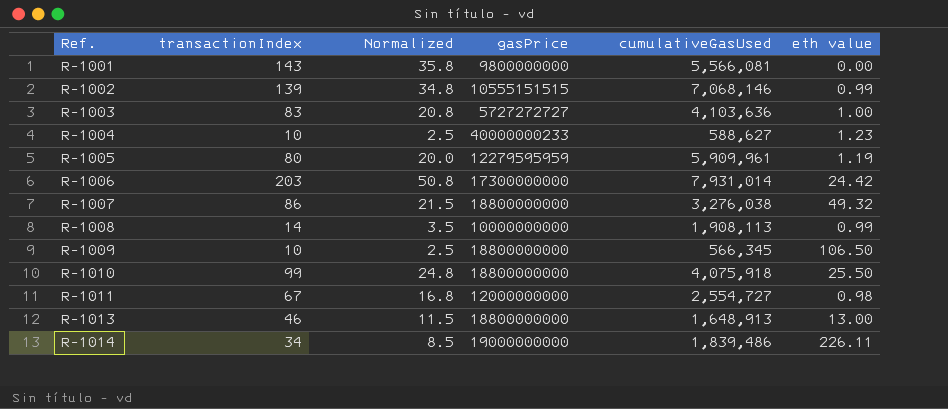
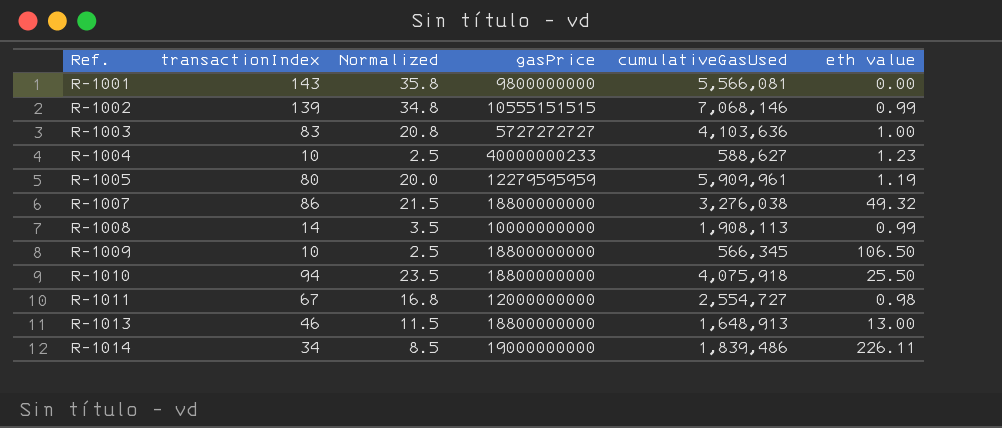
row R-1006: 203 | 50.8 | 17300000000 | 7,931,014 | 24.42 -> none
R-1010 | transactionIndex: 99 -> 94
R-1010 | Normalized: 24.8 -> 23.5

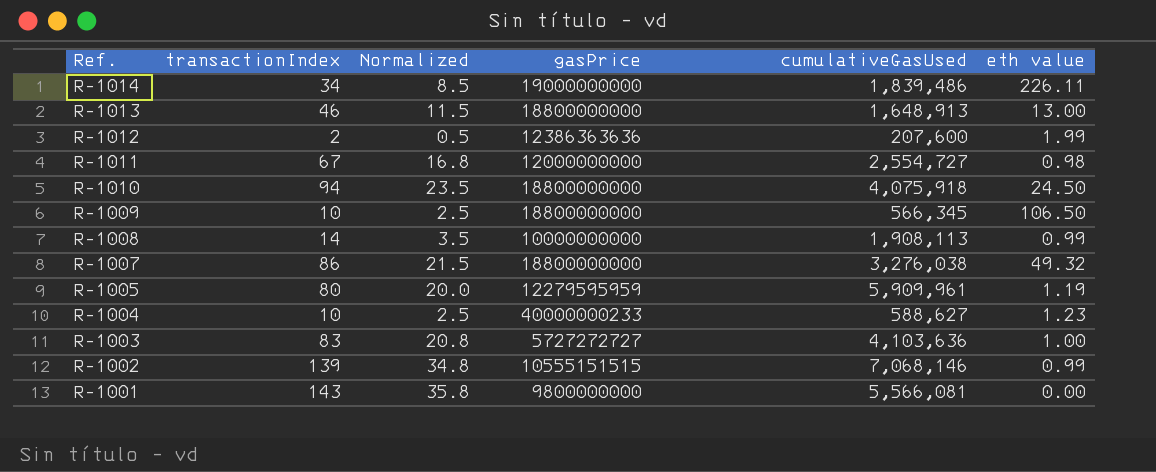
row order: Ref. ascending -> Ref. descending
row R-1012: none -> 2 | 0.5 | 12386363636 | 207,600 | 1.99
R-1010 | eth value: 25.50 -> 24.50

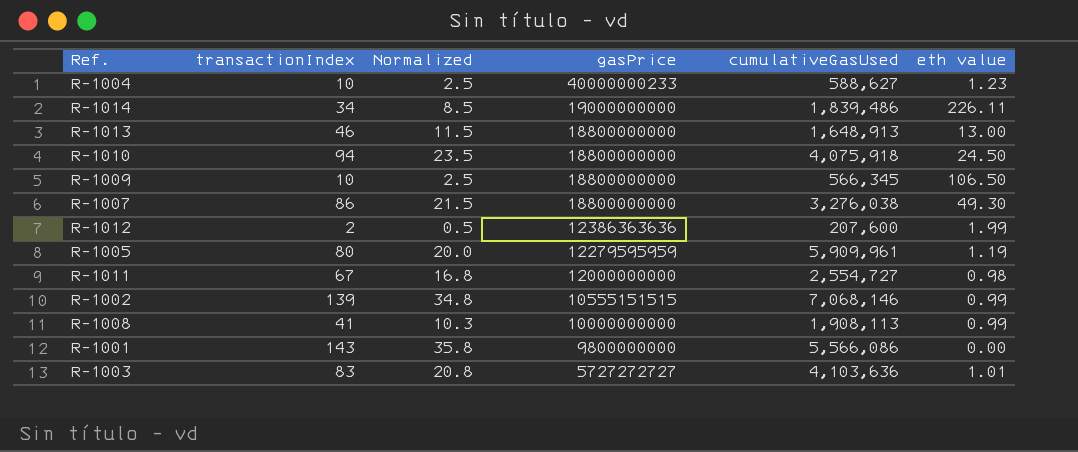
row order: Ref. descending -> gasPrice descending
R-1007 | eth value: 49.32 -> 49.30
R-1008 | transactionIndex: 14 -> 41
R-1008 | Normalized: 3.5 -> 10.3
R-1001 | cumulativeGasUsed: 5,566,081 -> 5,566,086
R-1003 | eth value: 1.00 -> 1.01

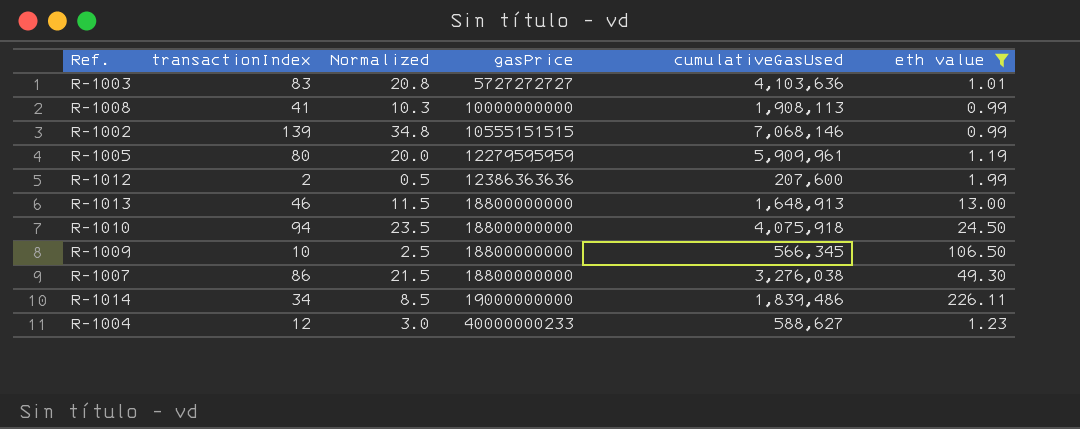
filter: none -> eth value >= 0.99
row order: gasPrice descending -> gasPrice ascending
R-1004 | transactionIndex: 10 -> 12
R-1004 | Normalized: 2.5 -> 3.0

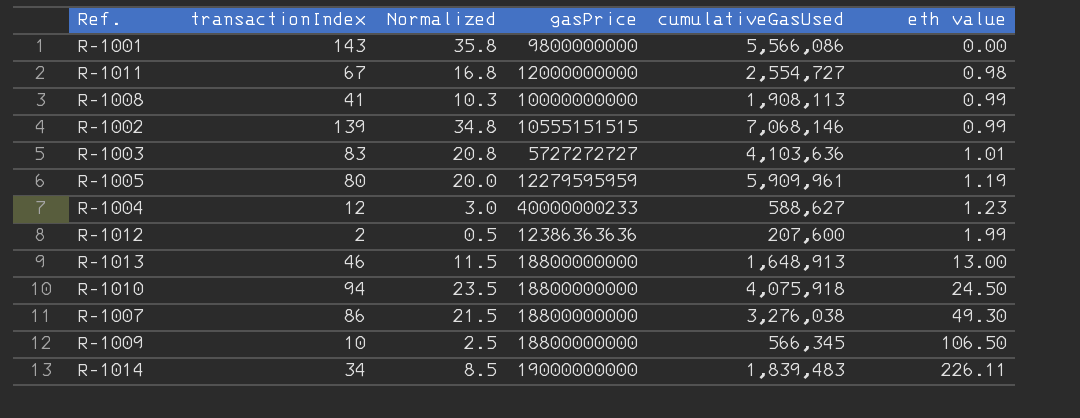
filter: eth value >= 0.99 -> none
row order: gasPrice ascending -> eth value ascending
R-1014 | cumulativeGasUsed: 1,839,486 -> 1,839,483

